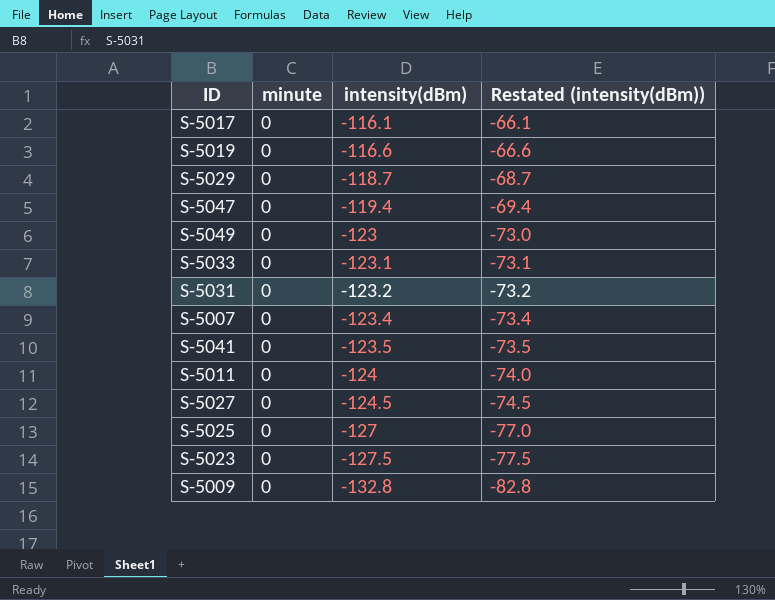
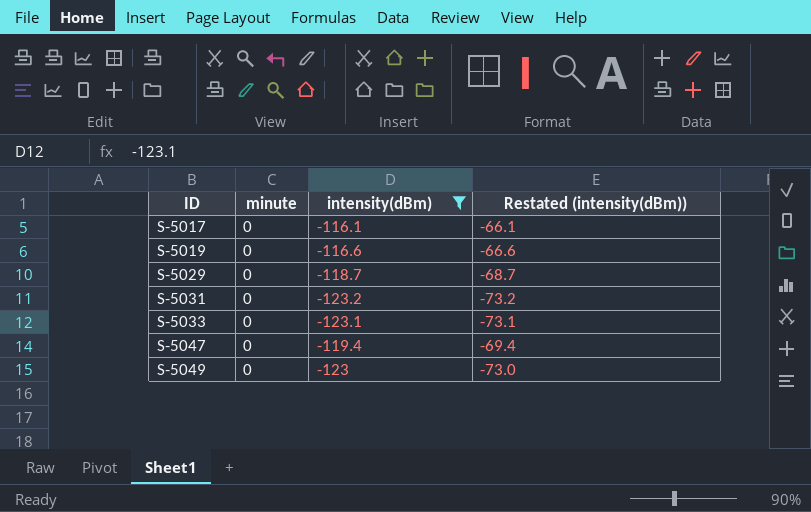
filter: none -> intensity(dBm) >= -123.2
row order: intensity(dBm) descending -> ID ascending

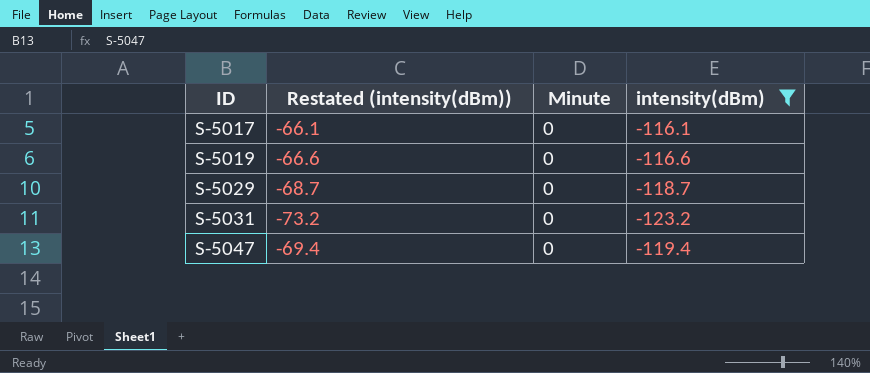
column Restated (intensity(dBm)) | position: 4 -> 2
column name: minute -> Minute
row S-5033: 0 | -123.1 | -73.1 -> none
row S-5049: 0 | -123 | -73.0 -> none

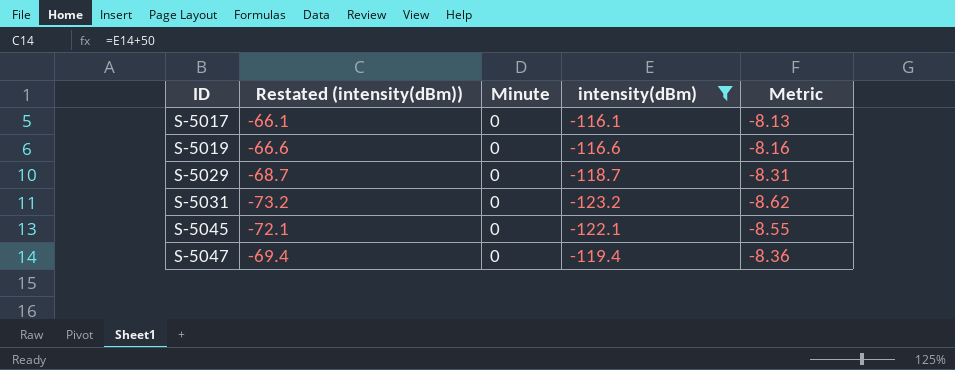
column Metric | formula: none -> [intensity(dBm)] * 0.07
row S-5045: none -> -72.1 | 0 | -122.1 | -8.55

